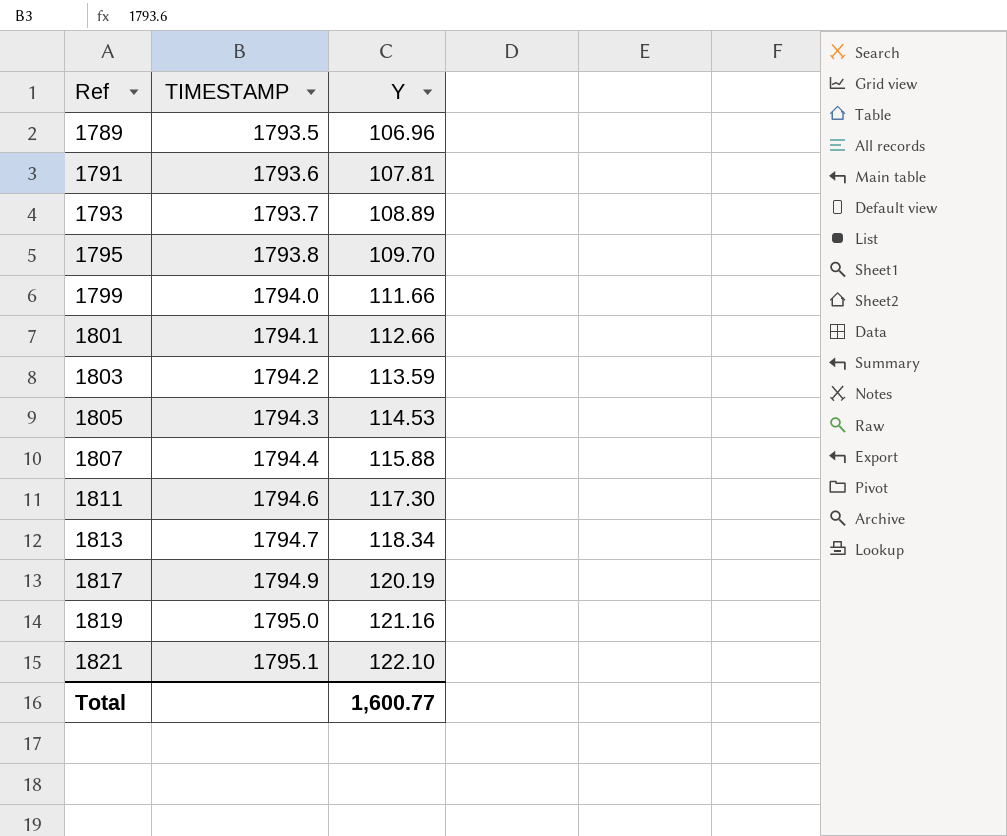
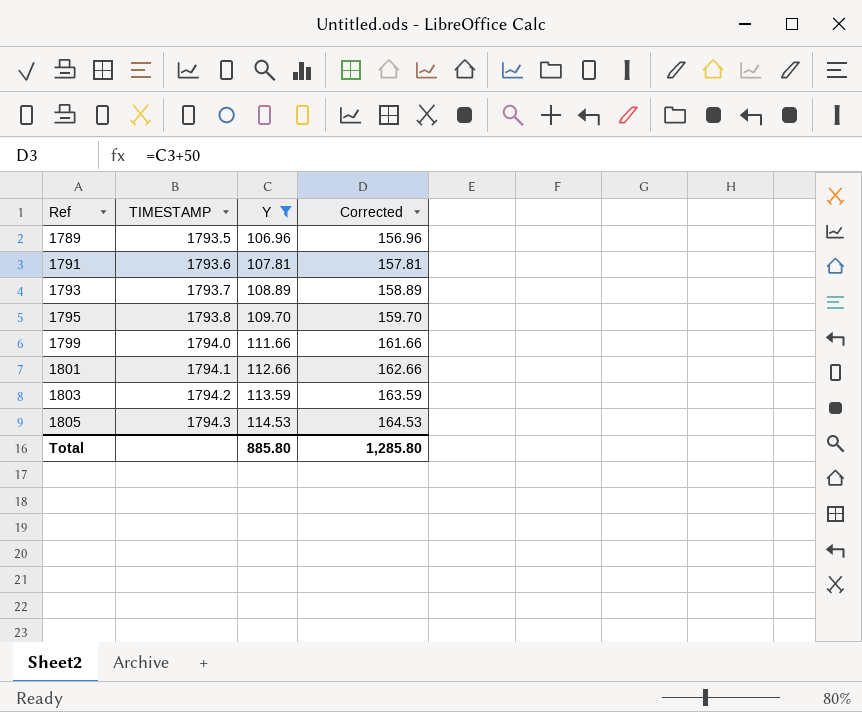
filter: none -> Y <= 114.53
column Corrected | formula: none -> [Y] + 50
Total | Y: 1,600.77 -> 885.80

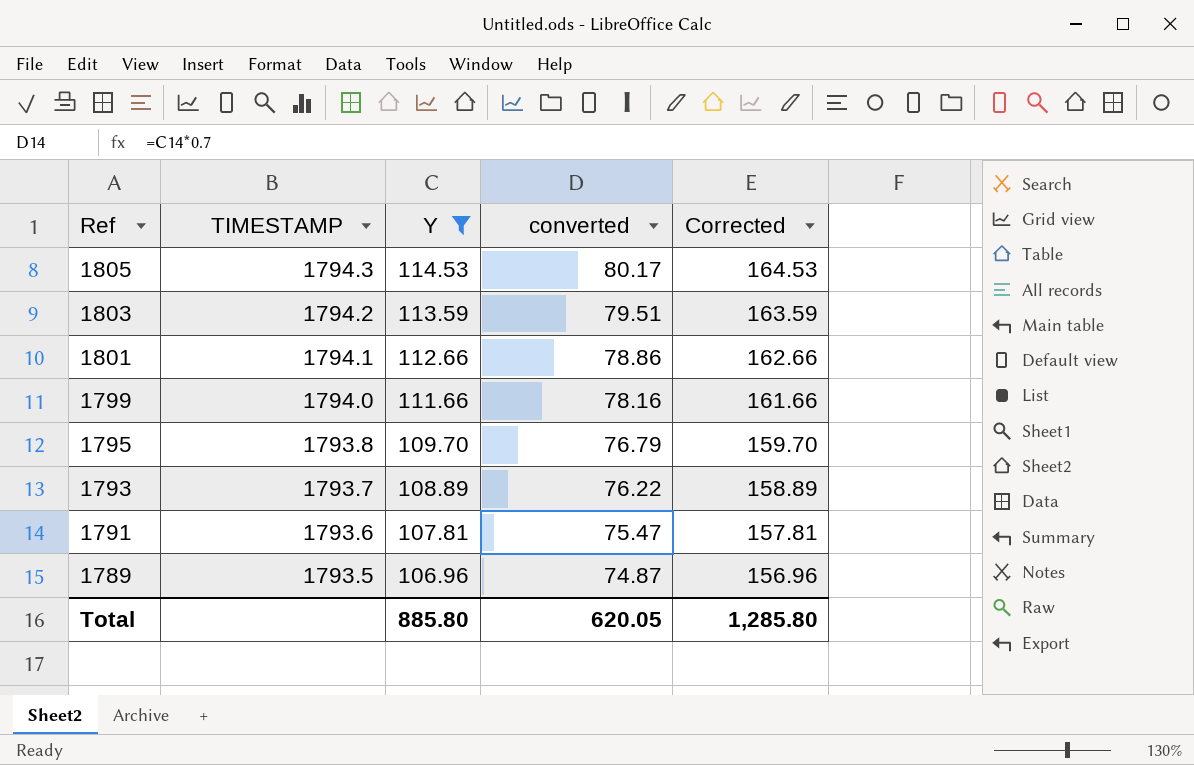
row order: Ref ascending -> Ref descending
column converted | formula: none -> [Y] * 0.7

